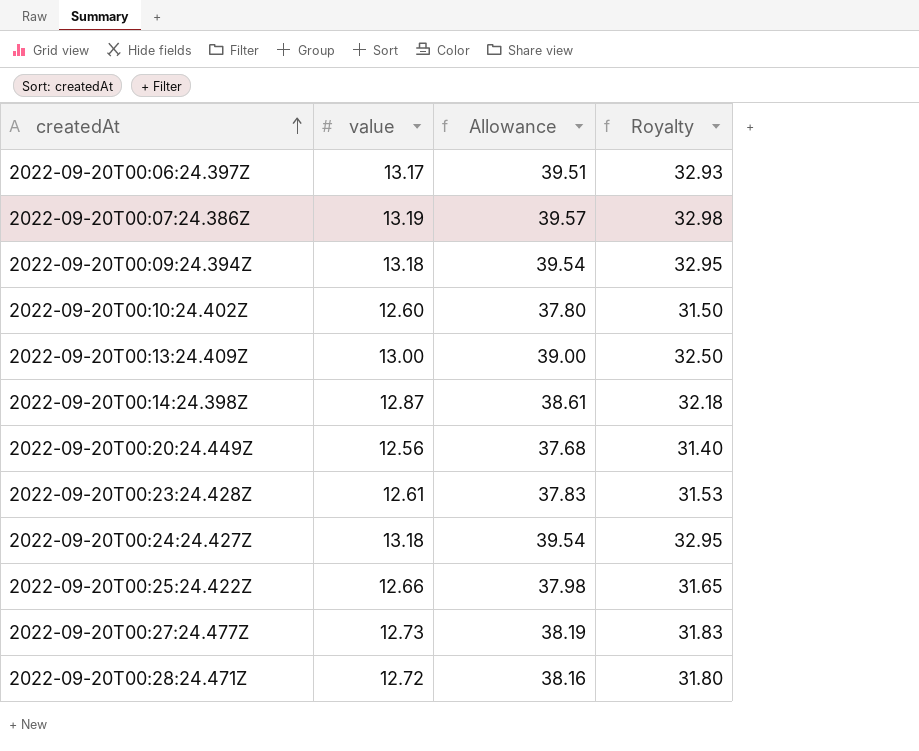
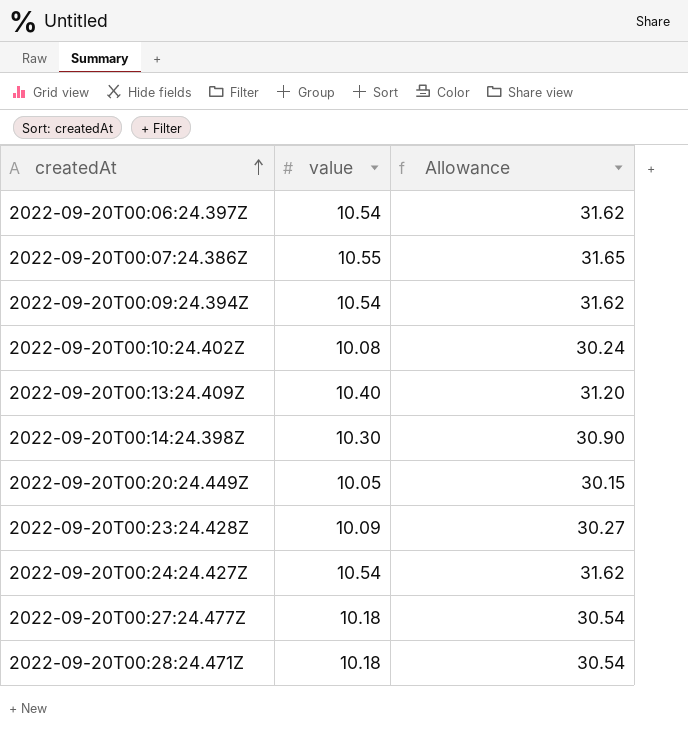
column Royalty | formula: [value] * 2.5 -> none
row 2022-09-20T00:25:24.422Z: 12.66 | 37.98 | 31.65 -> none
2022-09-20T00:06:24.397Z | value: 13.17 -> 10.54
2022-09-20T00:06:24.397Z | Allowance: 39.51 -> 31.62
2022-09-20T00:07:24.386Z | value: 13.19 -> 10.55
2022-09-20T00:07:24.386Z | Allowance: 39.57 -> 31.65
2022-09-20T00:09:24.394Z | value: 13.18 -> 10.54
2022-09-20T00:09:24.394Z | Allowance: 39.54 -> 31.62
2022-09-20T00:10:24.402Z | value: 12.60 -> 10.08
2022-09-20T00:10:24.402Z | Allowance: 37.80 -> 30.24
2022-09-20T00:13:24.409Z | value: 13.00 -> 10.40
2022-09-20T00:13:24.409Z | Allowance: 39.00 -> 31.20
2022-09-20T00:14:24.398Z | value: 12.87 -> 10.30
2022-09-20T00:14:24.398Z | Allowance: 38.61 -> 30.90
2022-09-20T00:20:24.449Z | value: 12.56 -> 10.05
2022-09-20T00:20:24.449Z | Allowance: 37.68 -> 30.15
2022-09-20T00:23:24.428Z | value: 12.61 -> 10.09
2022-09-20T00:23:24.428Z | Allowance: 37.83 -> 30.27
2022-09-20T00:24:24.427Z | value: 13.18 -> 10.54
2022-09-20T00:24:24.427Z | Allowance: 39.54 -> 31.62
2022-09-20T00:27:24.477Z | value: 12.73 -> 10.18
2022-09-20T00:27:24.477Z | Allowance: 38.19 -> 30.54
2022-09-20T00:28:24.471Z | value: 12.72 -> 10.18
2022-09-20T00:28:24.471Z | Allowance: 38.16 -> 30.54

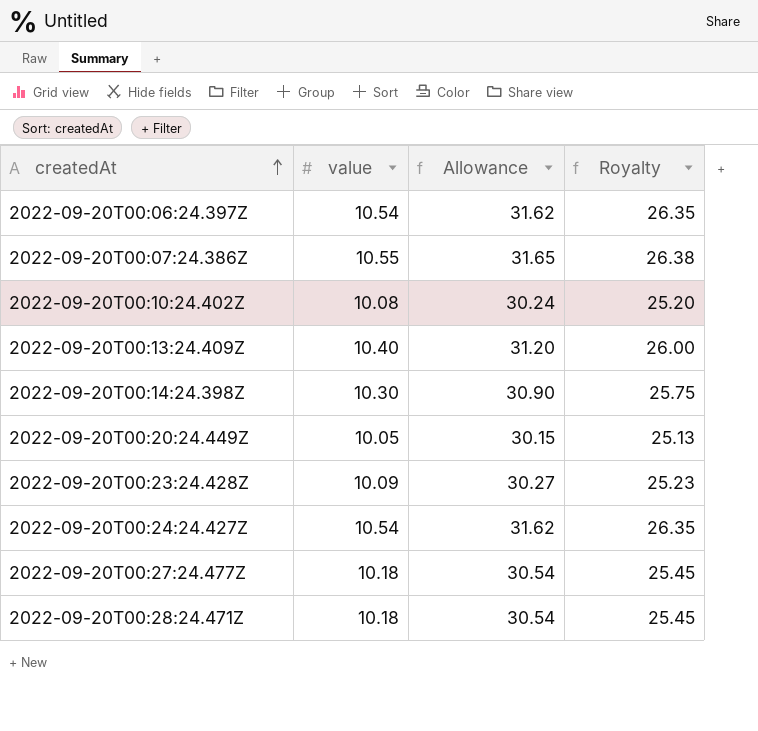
column Royalty | formula: none -> [value] * 2.5
row 2022-09-20T00:09:24.394Z: 10.54 | 31.62 -> none

